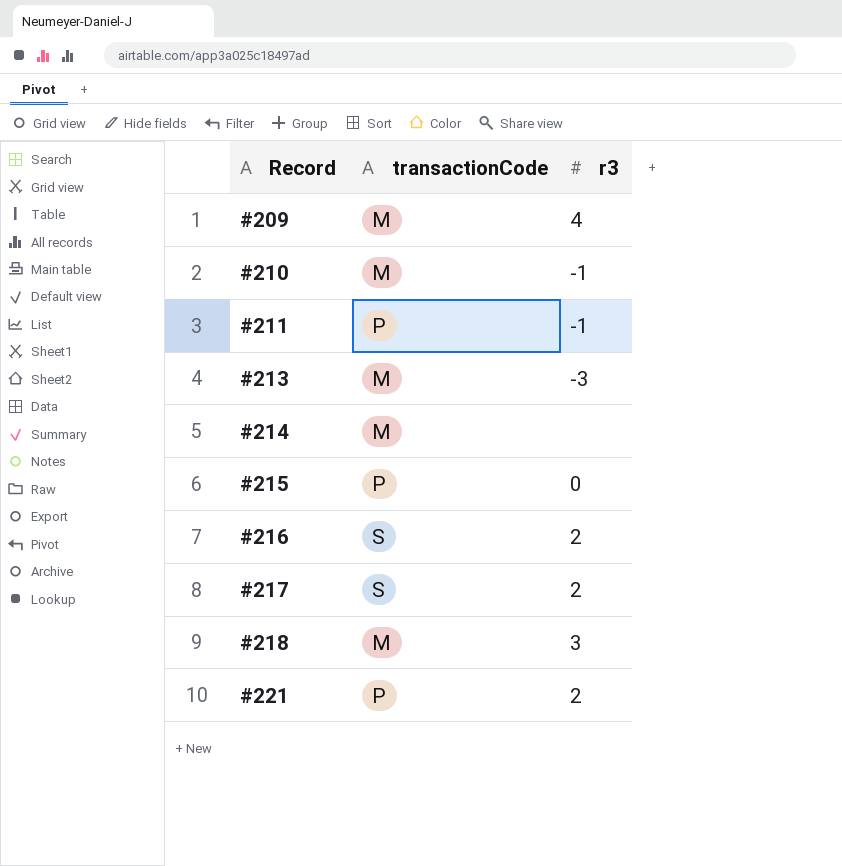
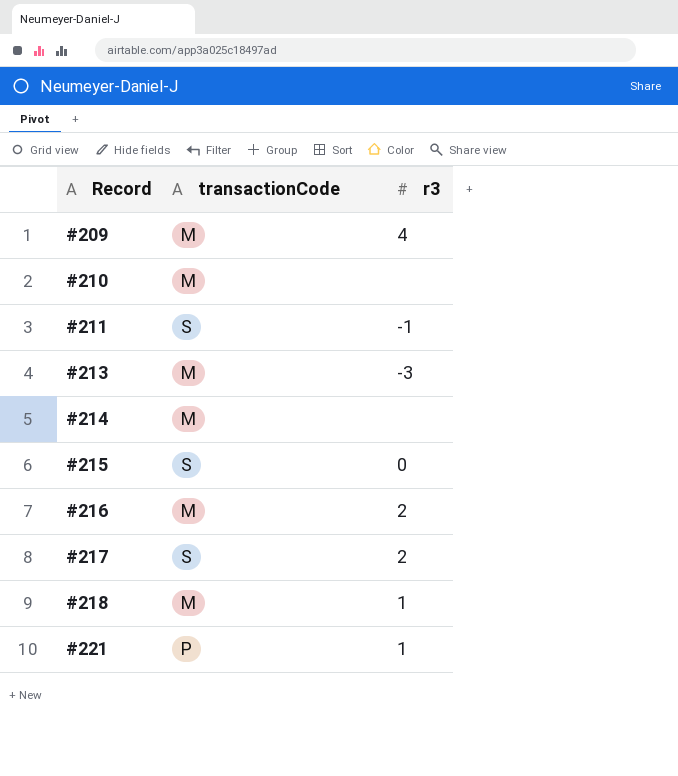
#210 | r3: -1 -> none
#211 | transactionCode: P -> S
#215 | transactionCode: P -> S
#216 | transactionCode: S -> M
#218 | r3: 3 -> 1
#221 | r3: 2 -> 1

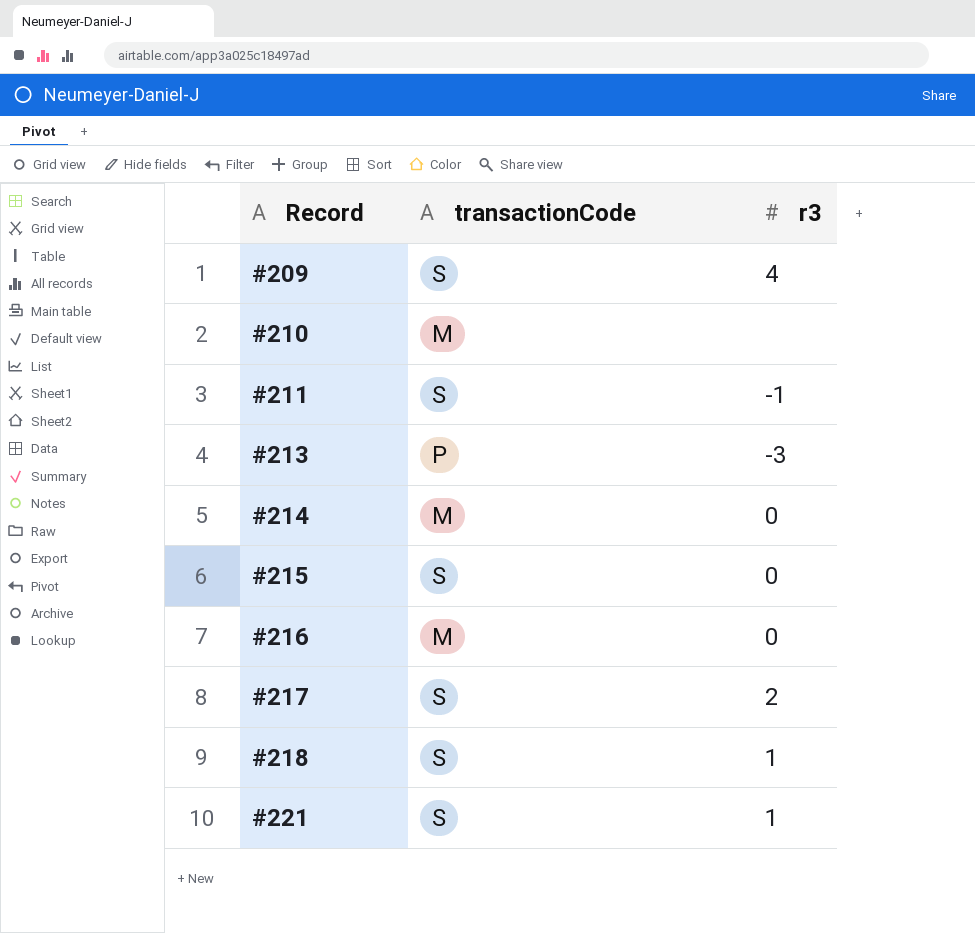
#209 | transactionCode: M -> S
#213 | transactionCode: M -> P
#214 | r3: none -> 0
#216 | r3: 2 -> 0
#218 | transactionCode: M -> S
#221 | transactionCode: P -> S

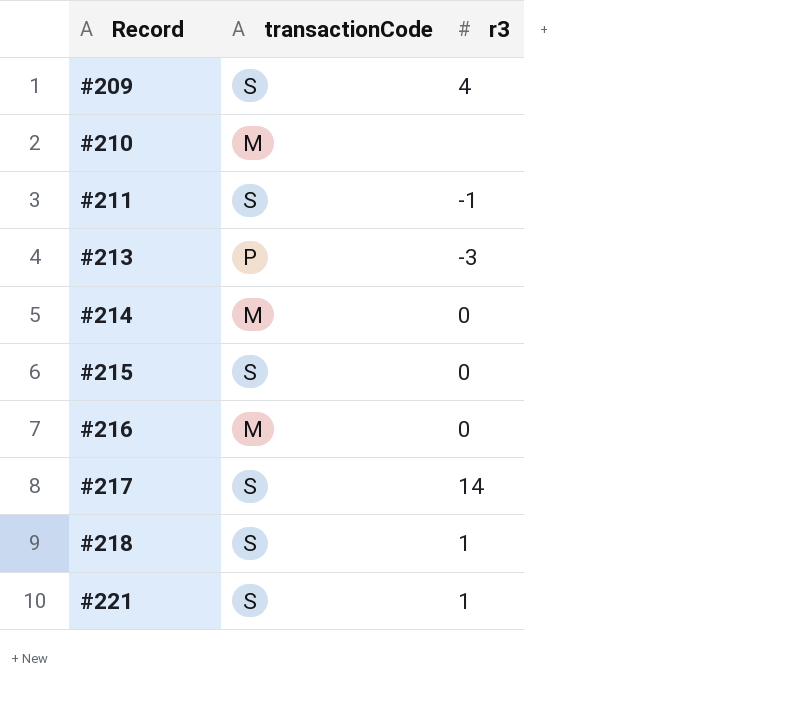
#217 | r3: 2 -> 14

